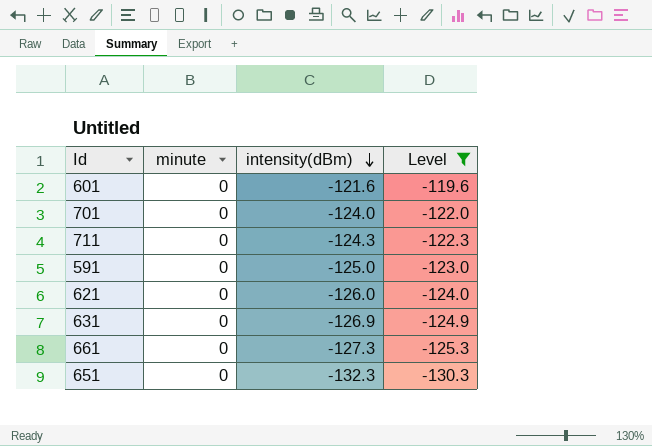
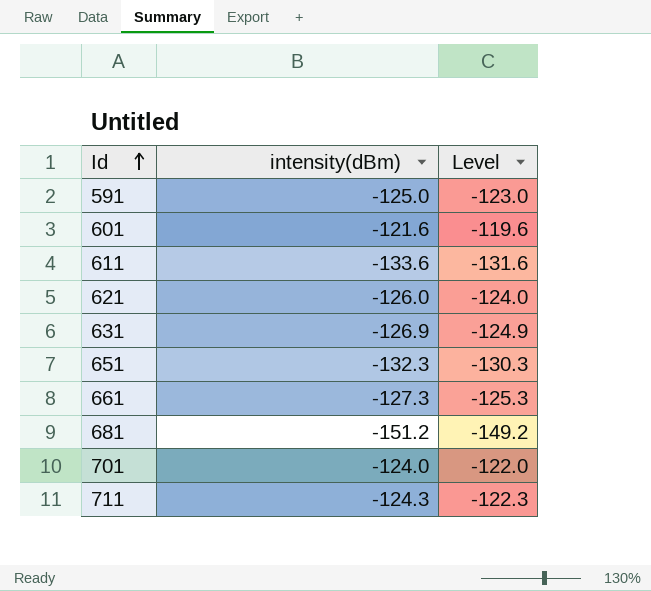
filter: Level >= -130.3 -> none
row order: intensity(dBm) descending -> Id ascending
column minute | position: 2 -> none

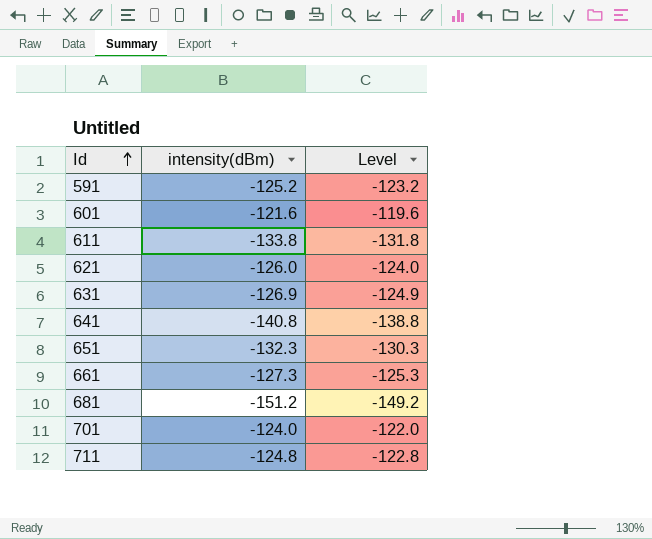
591 | intensity(dBm): -125.0 -> -125.2
591 | Level: -123.0 -> -123.2
611 | intensity(dBm): -133.6 -> -133.8
611 | Level: -131.6 -> -131.8
row 641: none -> -140.8 | -138.8
711 | intensity(dBm): -124.3 -> -124.8
711 | Level: -122.3 -> -122.8

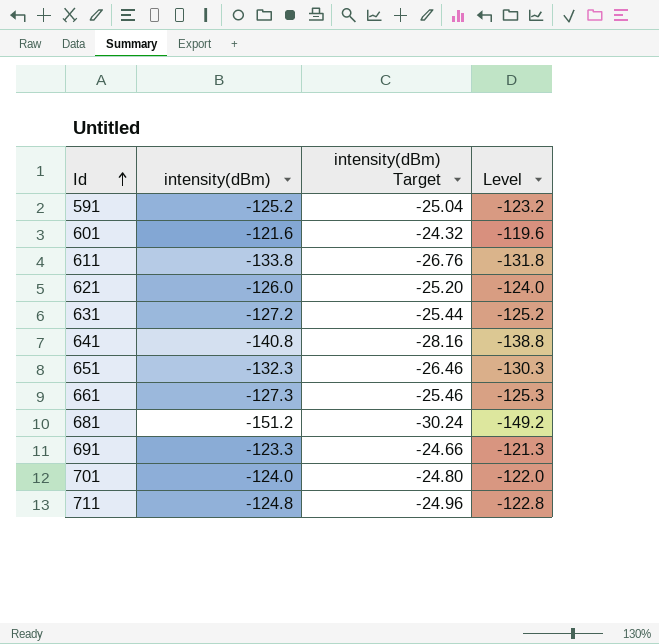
column intensity(dBm) Target | formula: none -> [intensity(dBm)] * 0.2
631 | intensity(dBm): -126.9 -> -127.2
631 | Level: -124.9 -> -125.2
row 691: none -> -123.3 | -24.66 | -121.3

